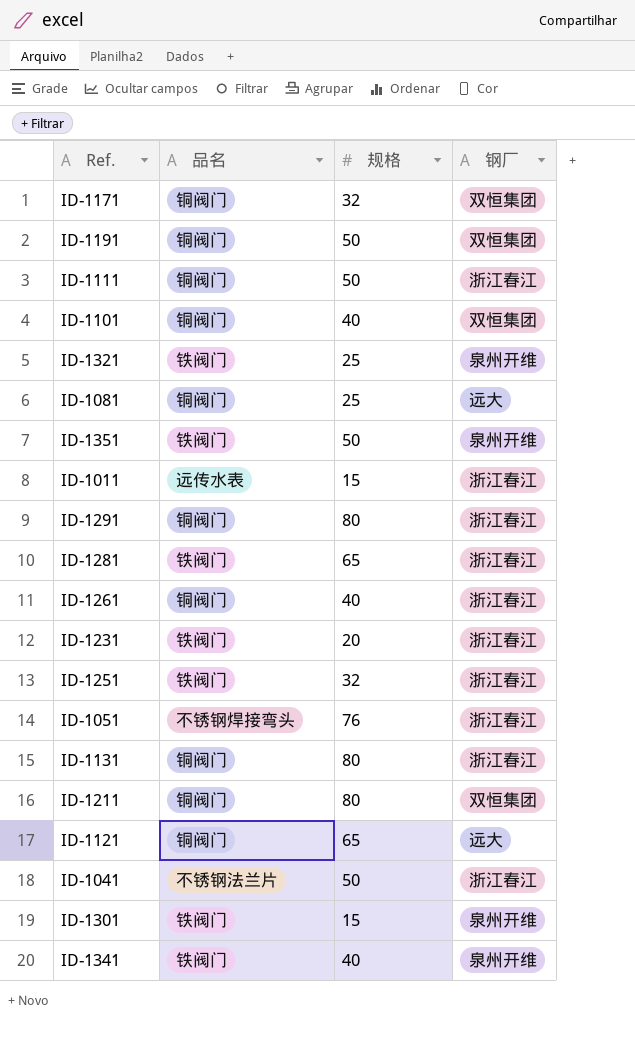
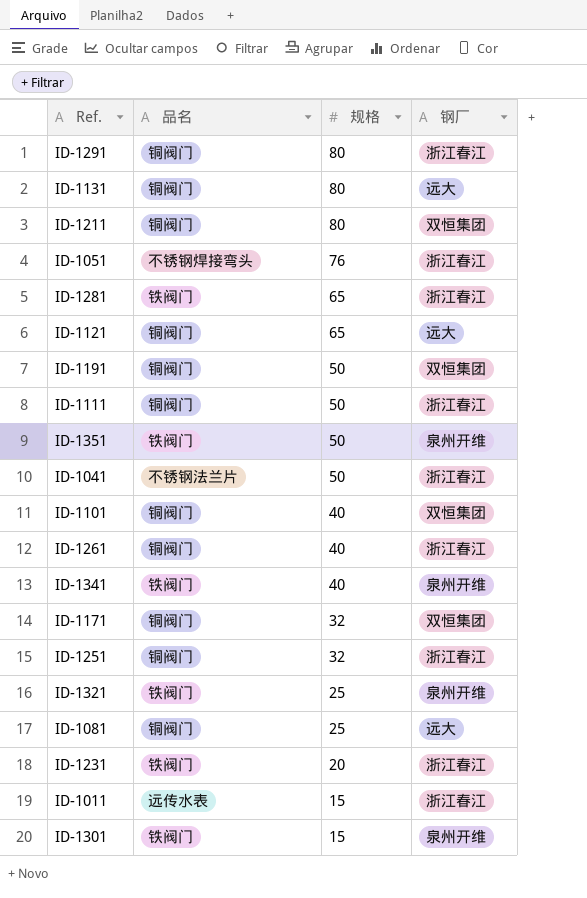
row order: none -> 规格 descending
ID-1131 | 钢厂: 浙江春江 -> 远大
ID-1251 | 品名: 铁阀门 -> 铜阀门

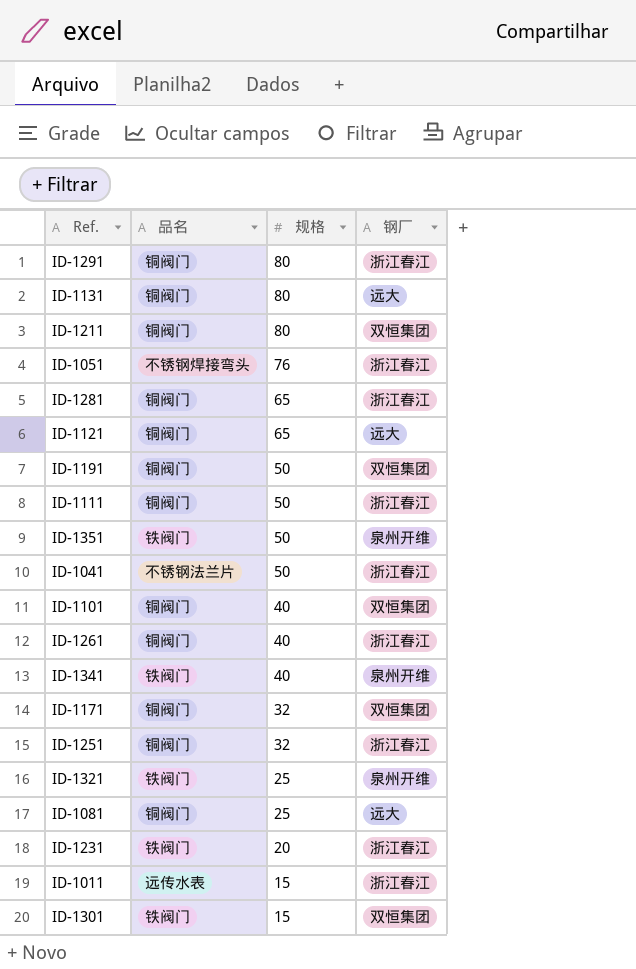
ID-1281 | 品名: 铁阀门 -> 铜阀门
ID-1301 | 钢厂: 泉州开维 -> 双恒集团

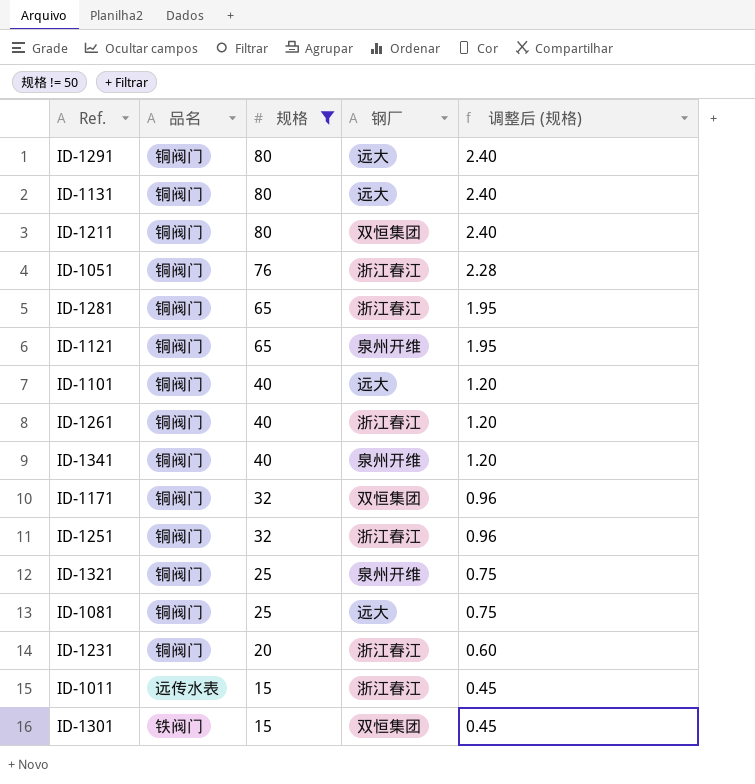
filter: none -> 规格 != 50
column 调整后 (规格) | formula: none -> [规格] * 0.03
ID-1291 | 钢厂: 浙江春江 -> 远大
ID-1051 | 品名: 不锈钢焊接弯头 -> 铜阀门
ID-1121 | 钢厂: 远大 -> 泉州开维
ID-1101 | 钢厂: 双恒集团 -> 远大
ID-1341 | 品名: 铁阀门 -> 铜阀门
ID-1321 | 品名: 铁阀门 -> 铜阀门
ID-1231 | 品名: 铁阀门 -> 铜阀门

